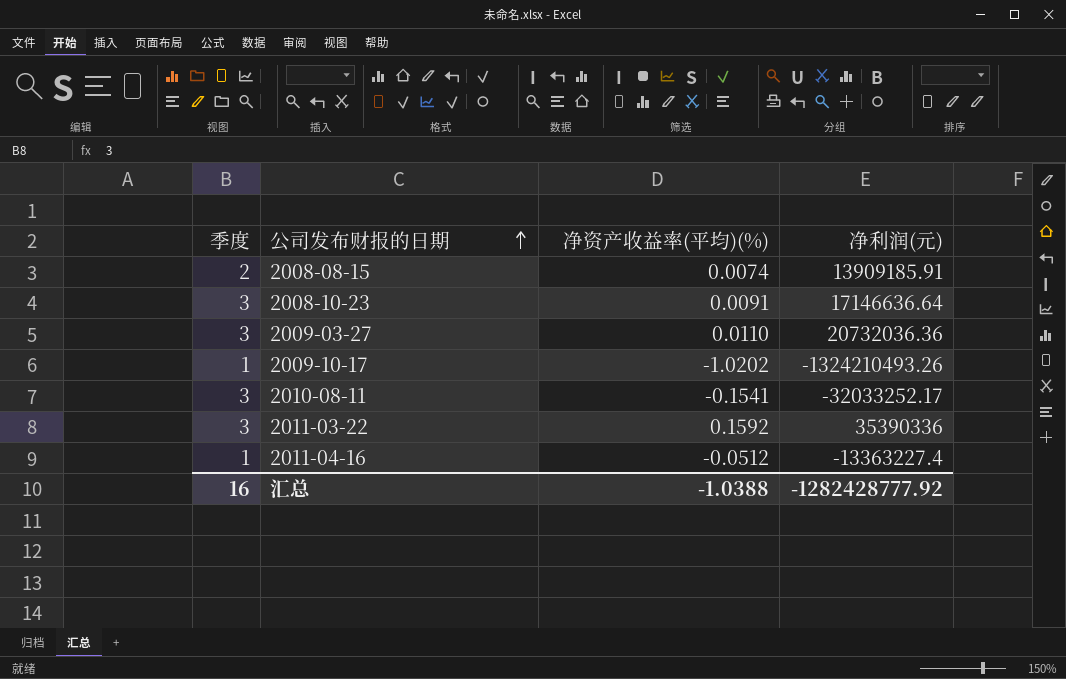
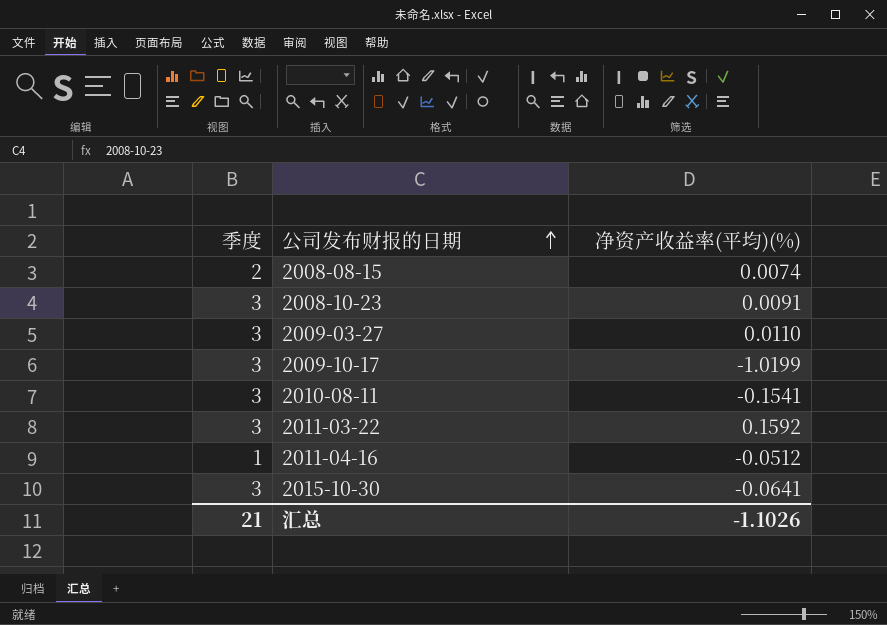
column 净利润(元) | position: 4 -> none
2009-10-17 | 季度: 1 -> 3
2009-10-17 | 净资产收益率(平均)(%): -1.0202 -> -1.0199
row 2015-10-30: none -> 3 | -0.0641
汇总 | 季度: 16 -> 21
汇总 | 净资产收益率(平均)(%): -1.0388 -> -1.1026

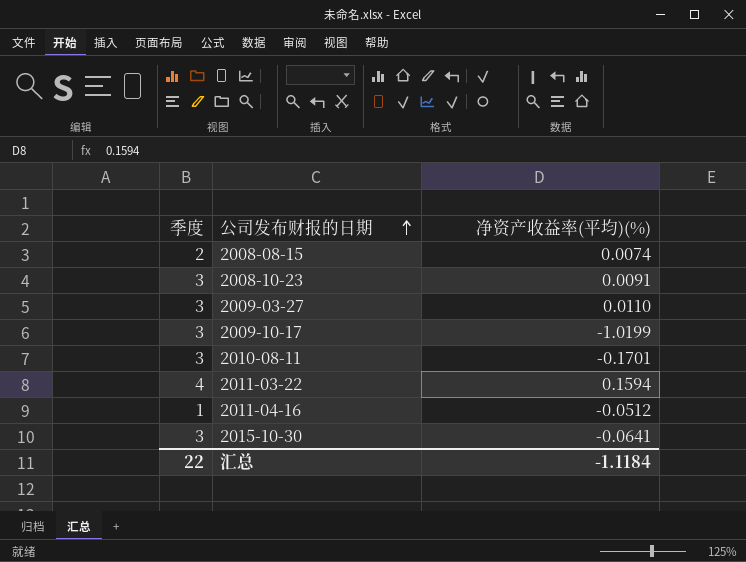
2010-08-11 | 净资产收益率(平均)(%): -0.1541 -> -0.1701
2011-03-22 | 季度: 3 -> 4
2011-03-22 | 净资产收益率(平均)(%): 0.1592 -> 0.1594
汇总 | 季度: 21 -> 22
汇总 | 净资产收益率(平均)(%): -1.1026 -> -1.1184

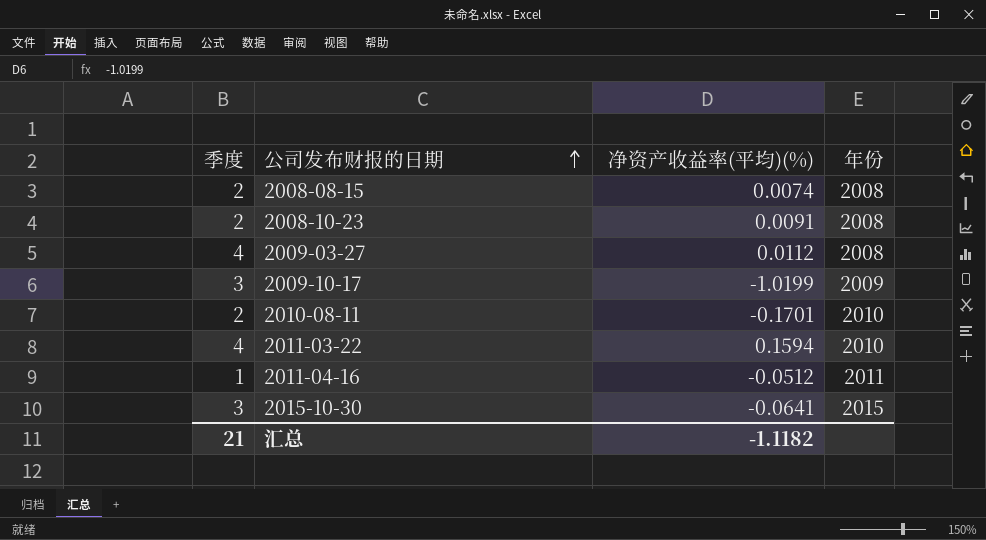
column 年份 | position: none -> 4
2008-10-23 | 季度: 3 -> 2
2009-03-27 | 季度: 3 -> 4
2009-03-27 | 净资产收益率(平均)(%): 0.0110 -> 0.0112
2010-08-11 | 季度: 3 -> 2
汇总 | 季度: 22 -> 21
汇总 | 净资产收益率(平均)(%): -1.1184 -> -1.1182

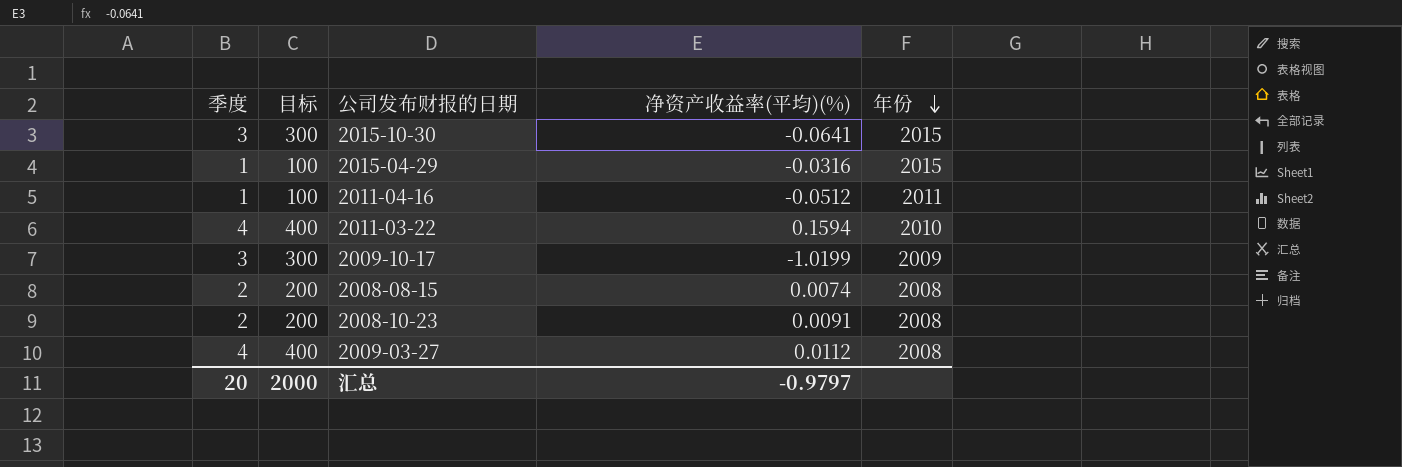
row order: 公司发布财报的日期 ascending -> 年份 descending
column 目标 | formula: none -> [季度] * 100
row 2010-08-11: 2 | -0.1701 | 2010 -> none
row 2015-04-29: none -> 1 | 100 | -0.0316 | 2015
汇总 | 季度: 21 -> 20
汇总 | 净资产收益率(平均)(%): -1.1182 -> -0.9797

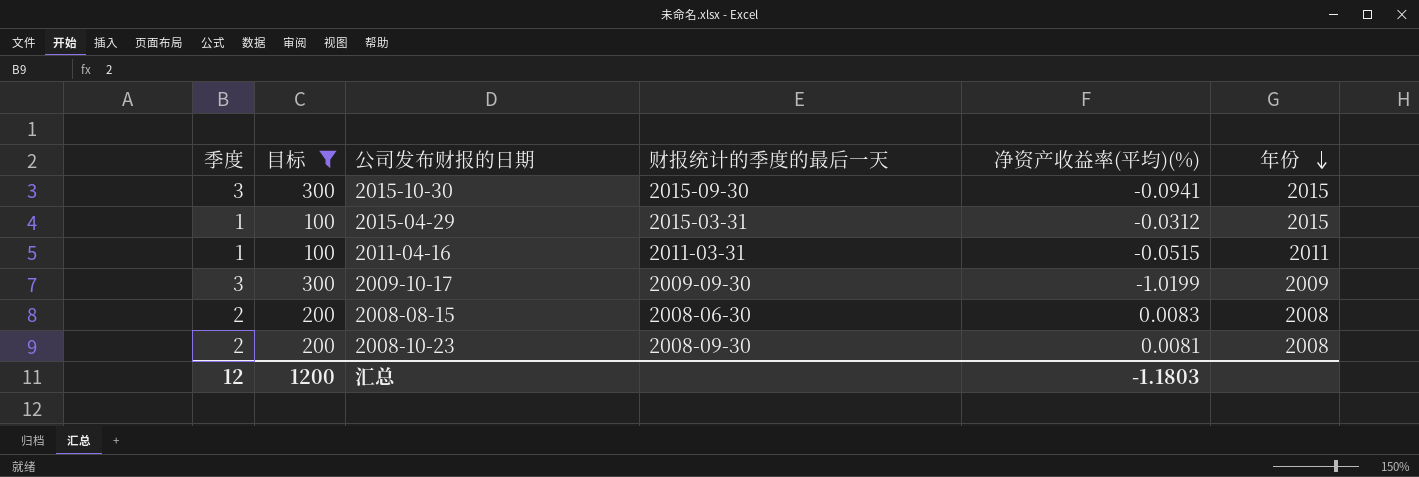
filter: none -> 目标 != 400
column 财报统计的季度的最后一天 | position: none -> 4
2015-10-30 | 净资产收益率(平均)(%): -0.0641 -> -0.0941
2015-04-29 | 净资产收益率(平均)(%): -0.0316 -> -0.0312
2011-04-16 | 净资产收益率(平均)(%): -0.0512 -> -0.0515
2008-08-15 | 净资产收益率(平均)(%): 0.0074 -> 0.0083
2008-10-23 | 净资产收益率(平均)(%): 0.0091 -> 0.0081
汇总 | 季度: 20 -> 12
汇总 | 目标: 2000 -> 1200
汇总 | 净资产收益率(平均)(%): -0.9797 -> -1.1803

